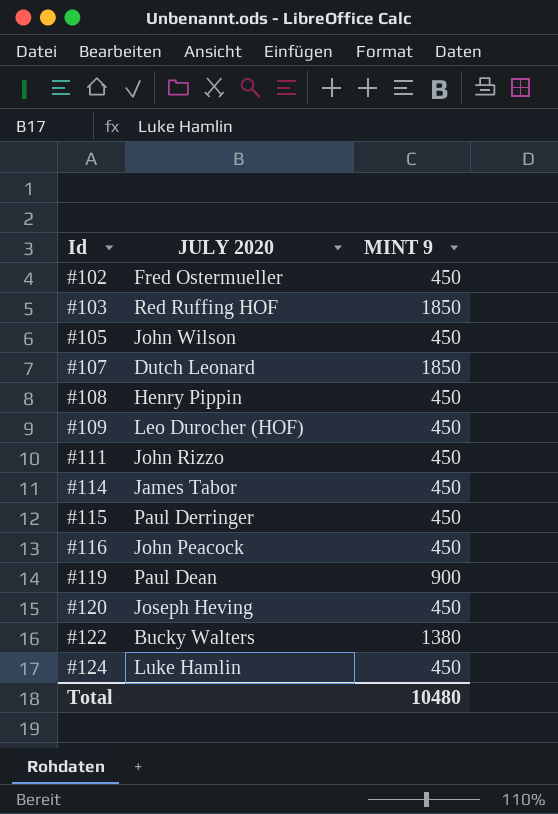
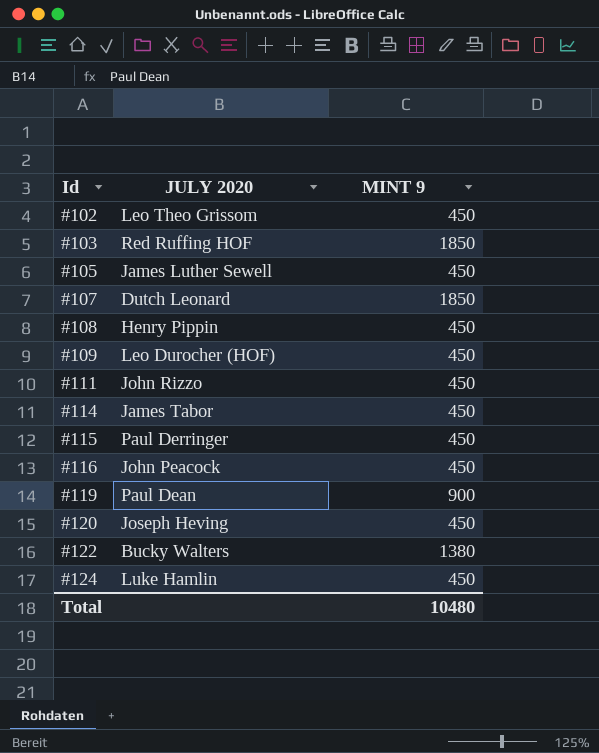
#102 | JULY 2020: Fred Ostermueller -> Leo Theo Grissom
#105 | JULY 2020: John Wilson -> James Luther Sewell

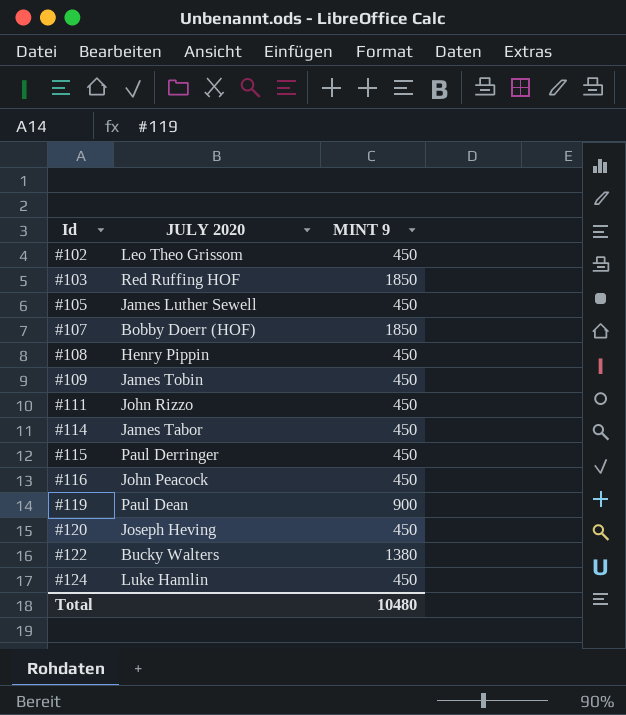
#107 | JULY 2020: Dutch Leonard -> Bobby Doerr (HOF)
#109 | JULY 2020: Leo Durocher (HOF) -> James Tobin

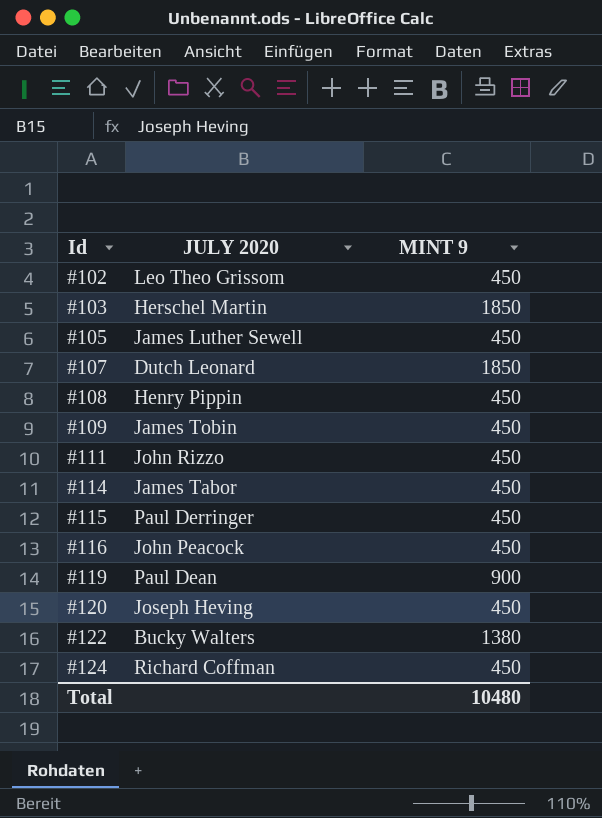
#103 | JULY 2020: Red Ruffing HOF -> Herschel Martin
#107 | JULY 2020: Bobby Doerr (HOF) -> Dutch Leonard
#124 | JULY 2020: Luke Hamlin -> Richard Coffman

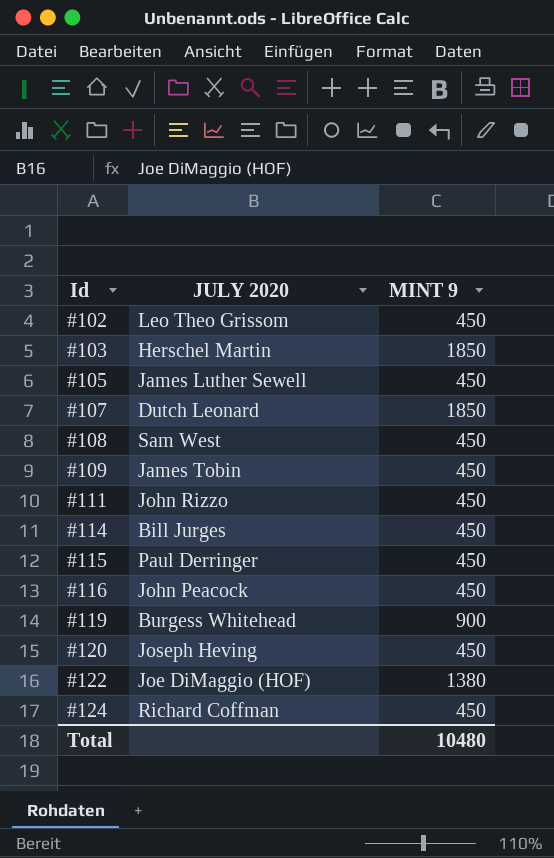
#108 | JULY 2020: Henry Pippin -> Sam West
#114 | JULY 2020: James Tabor -> Bill Jurges
#119 | JULY 2020: Paul Dean -> Burgess Whitehead
#122 | JULY 2020: Bucky Walters -> Joe DiMaggio (HOF)

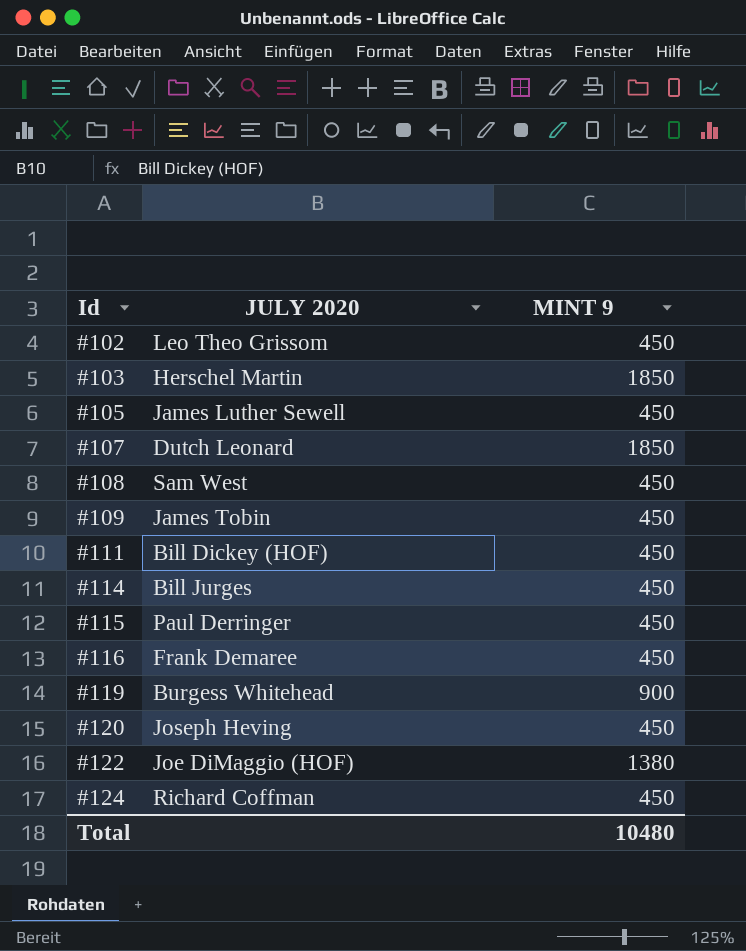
#111 | JULY 2020: John Rizzo -> Bill Dickey (HOF)
#116 | JULY 2020: John Peacock -> Frank Demaree

